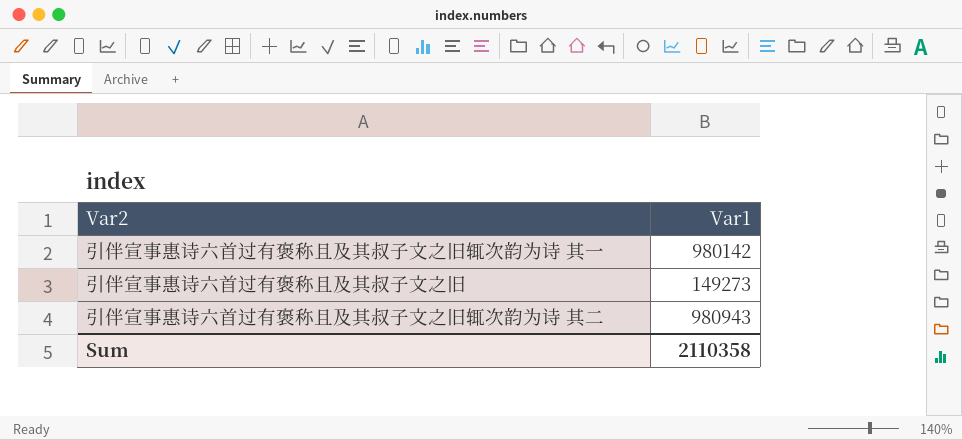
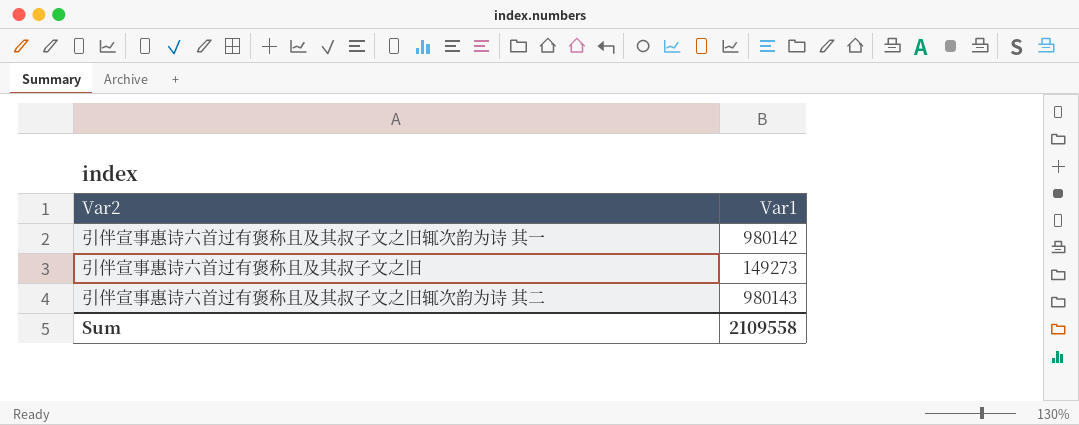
引伴宣事惠诗六首过有褒称且及其叔子文之旧辄次韵为诗 其二 | Var1: 980943 -> 980143
Sum | Var1: 2110358 -> 2109558

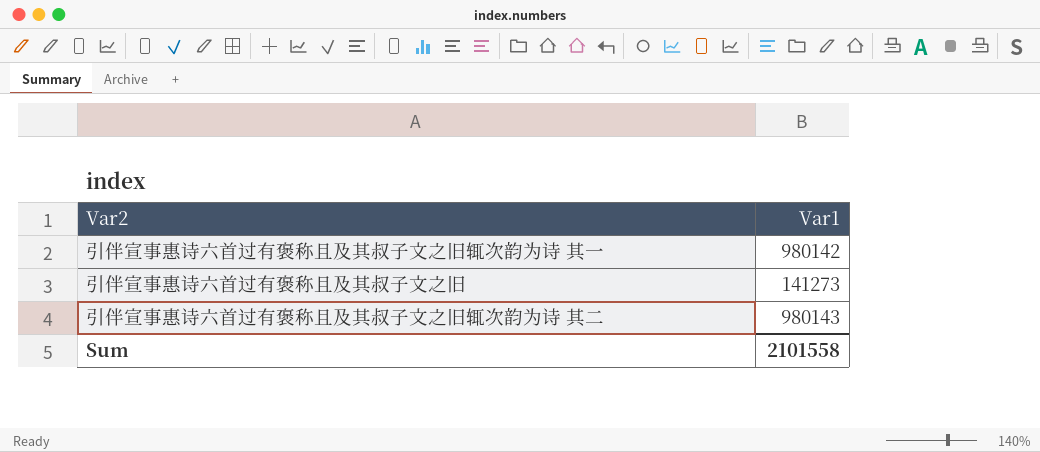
引伴宣事惠诗六首过有褒称且及其叔子文之旧 | Var1: 149273 -> 141273
Sum | Var1: 2109558 -> 2101558

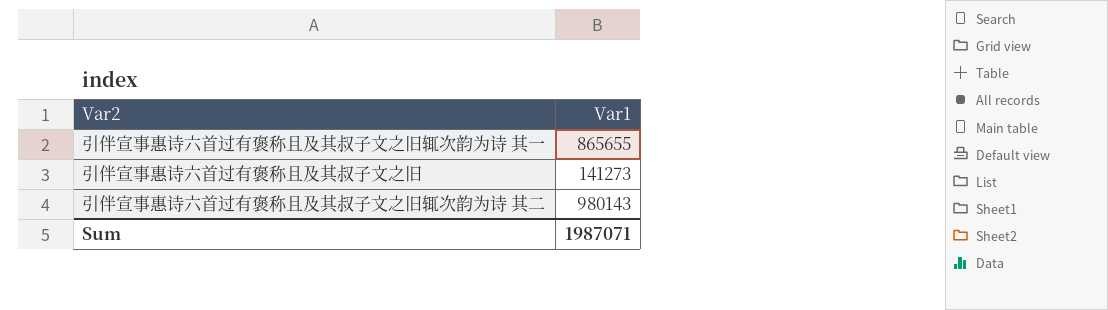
引伴宣事惠诗六首过有褒称且及其叔子文之旧辄次韵为诗 其一 | Var1: 980142 -> 865655
Sum | Var1: 2101558 -> 1987071

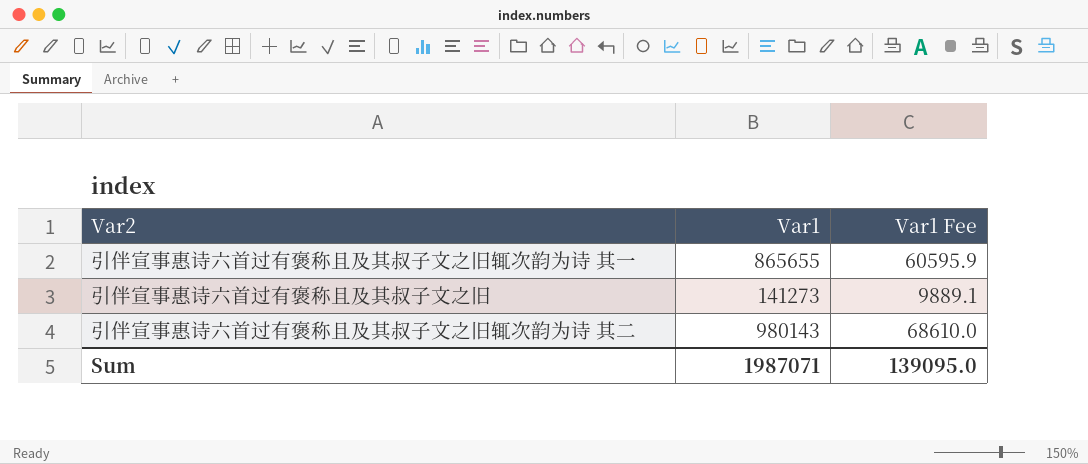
column Var1 Fee | formula: none -> [Var1] * 0.07

